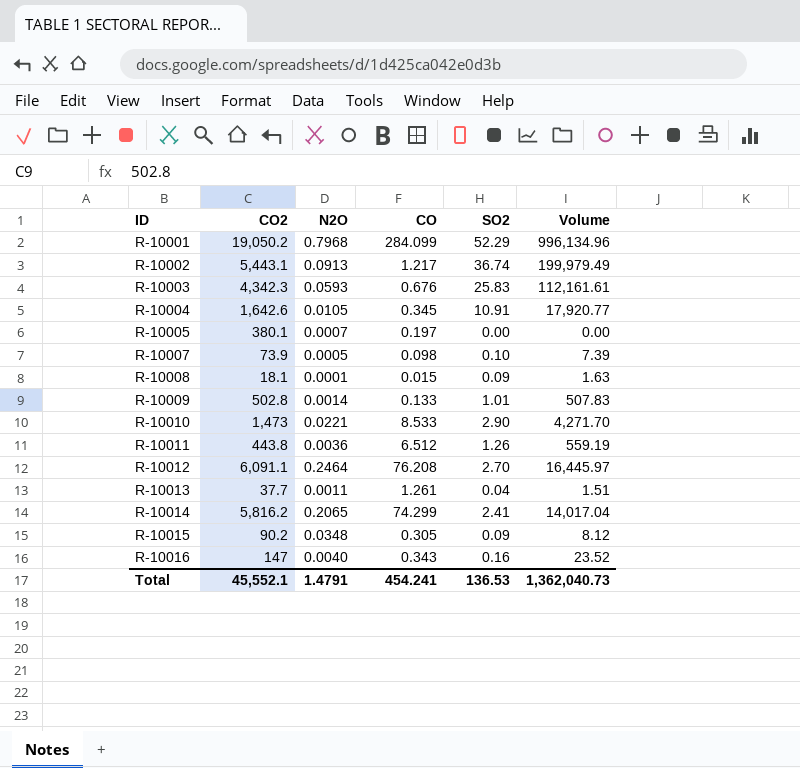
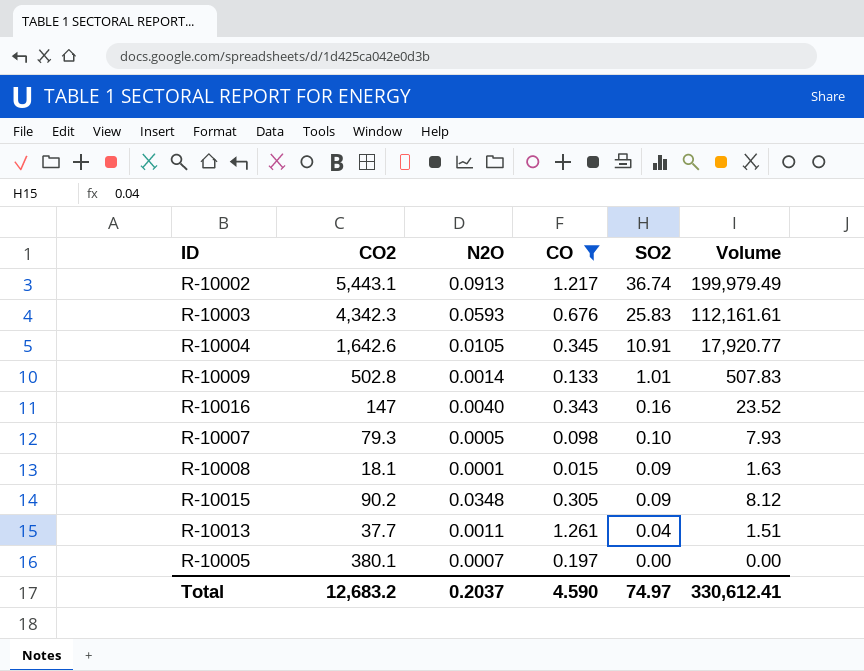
filter: none -> CO <= 1.261
row order: ID ascending -> SO2 descending
R-10007 | CO2: 73.9 -> 79.3
R-10007 | Volume: 7.39 -> 7.93
Total | CO2: 45,552.1 -> 12,683.2
Total | N2O: 1.4791 -> 0.2037
Total | CO: 454.241 -> 4.590
Total | SO2: 136.53 -> 74.97
Total | Volume: 1,362,040.73 -> 330,612.41

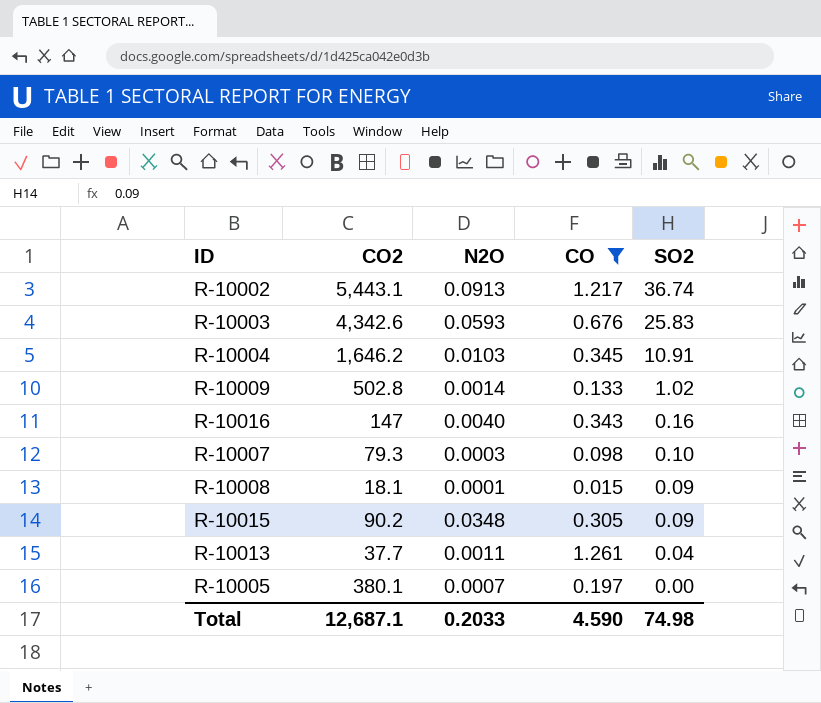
column Volume | formula: [CO2] * [SO2] -> none
R-10003 | CO2: 4,342.3 -> 4,342.6
R-10004 | CO2: 1,642.6 -> 1,646.2
R-10004 | N2O: 0.0105 -> 0.0103
R-10009 | SO2: 1.01 -> 1.02
R-10007 | N2O: 0.0005 -> 0.0003
Total | CO2: 12,683.2 -> 12,687.1
Total | N2O: 0.2037 -> 0.2033
Total | SO2: 74.97 -> 74.98

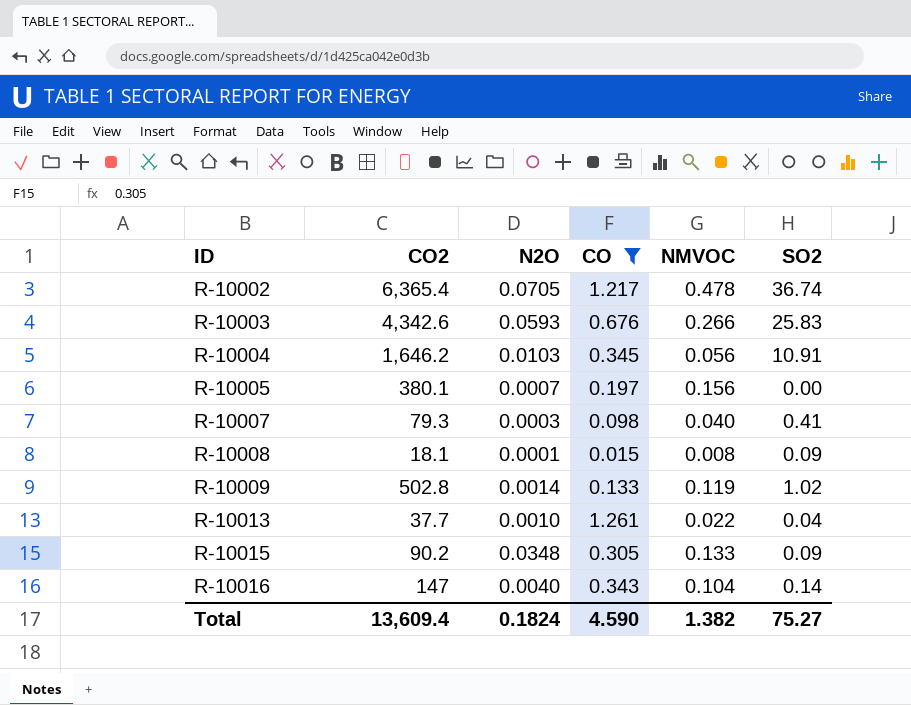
row order: SO2 descending -> ID ascending
column NMVOC | position: none -> 5
R-10002 | CO2: 5,443.1 -> 6,365.4
R-10002 | N2O: 0.0913 -> 0.0705
R-10007 | SO2: 0.10 -> 0.41
R-10013 | N2O: 0.0011 -> 0.0010
R-10016 | SO2: 0.16 -> 0.14
Total | CO2: 12,687.1 -> 13,609.4
Total | N2O: 0.2033 -> 0.1824
Total | SO2: 74.98 -> 75.27

